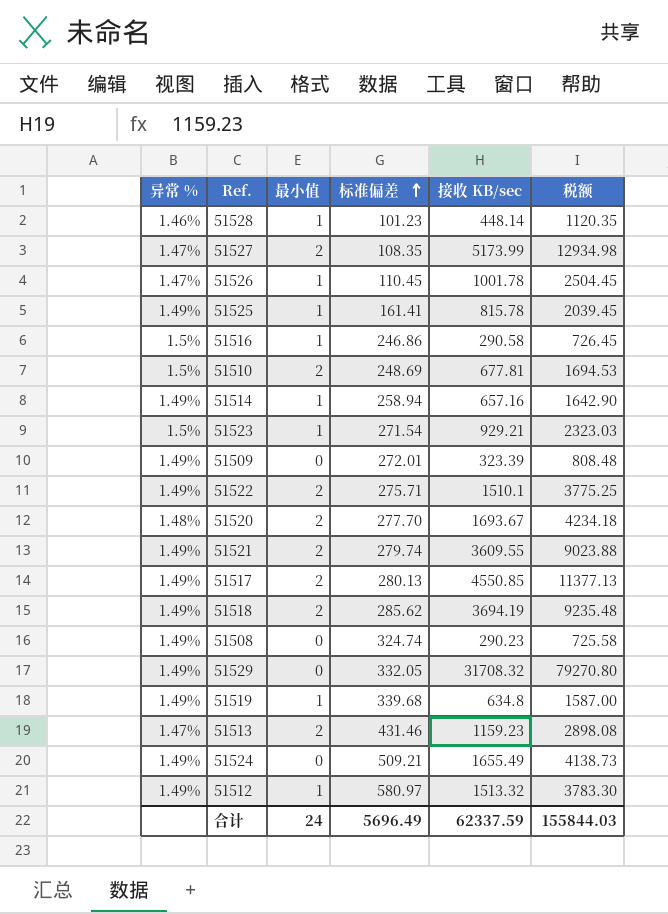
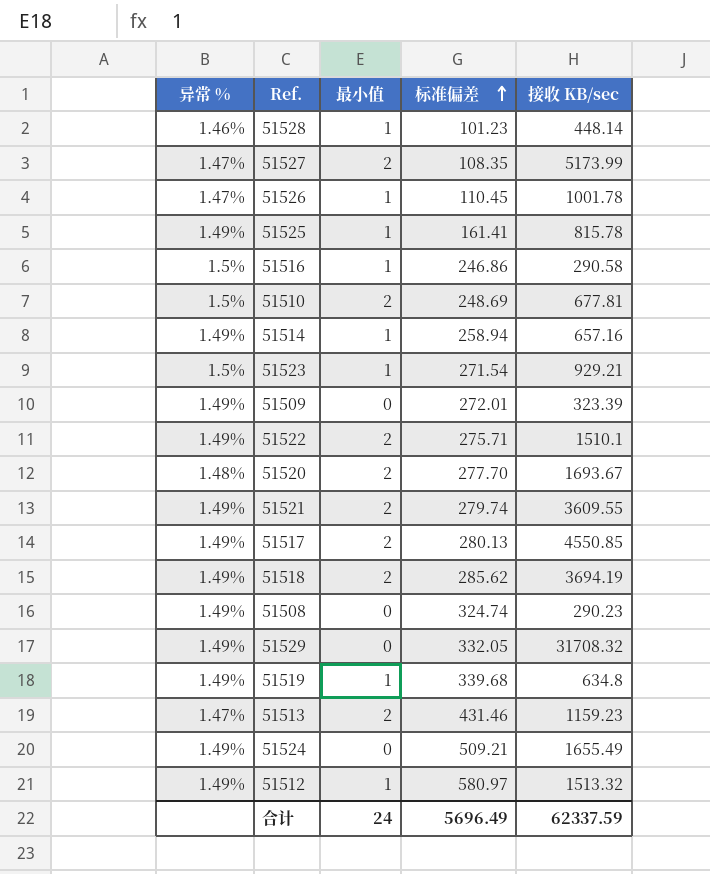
column 税额 | formula: [接收 KB/sec] * 2.5 -> none

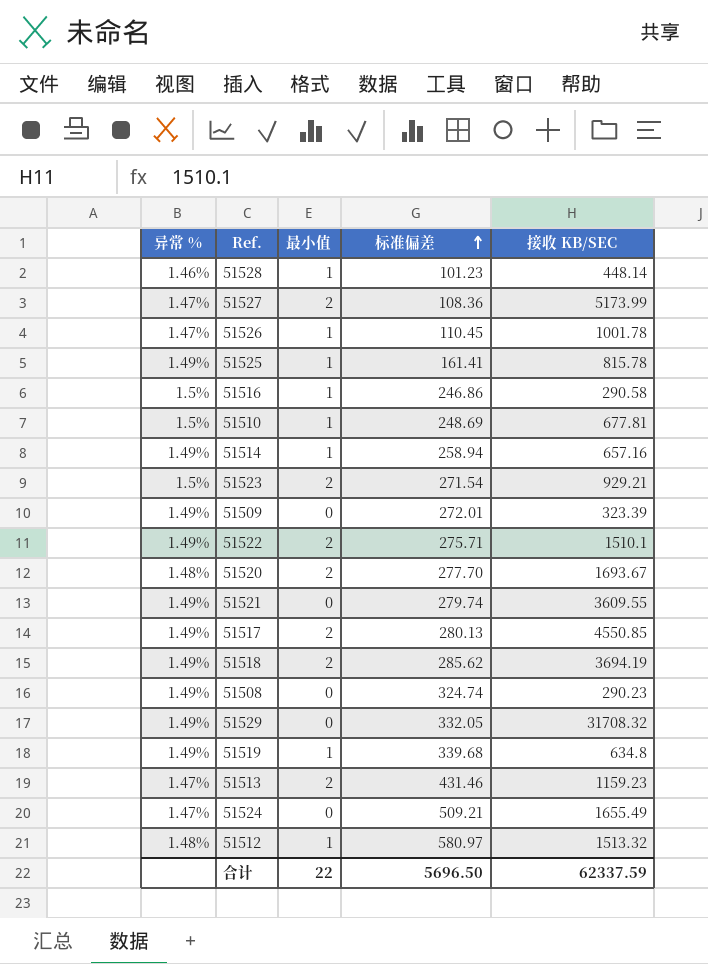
column name: 接收 KB/sec -> 接收 KB/SEC
51527 | 标准偏差: 108.35 -> 108.36
51510 | 最小值: 2 -> 1
51523 | 最小值: 1 -> 2
51521 | 最小值: 2 -> 0
51524 | 异常 %: 1.49% -> 1.47%
51512 | 异常 %: 1.49% -> 1.48%
合计 | 最小值: 24 -> 22
合计 | 标准偏差: 5696.49 -> 5696.50

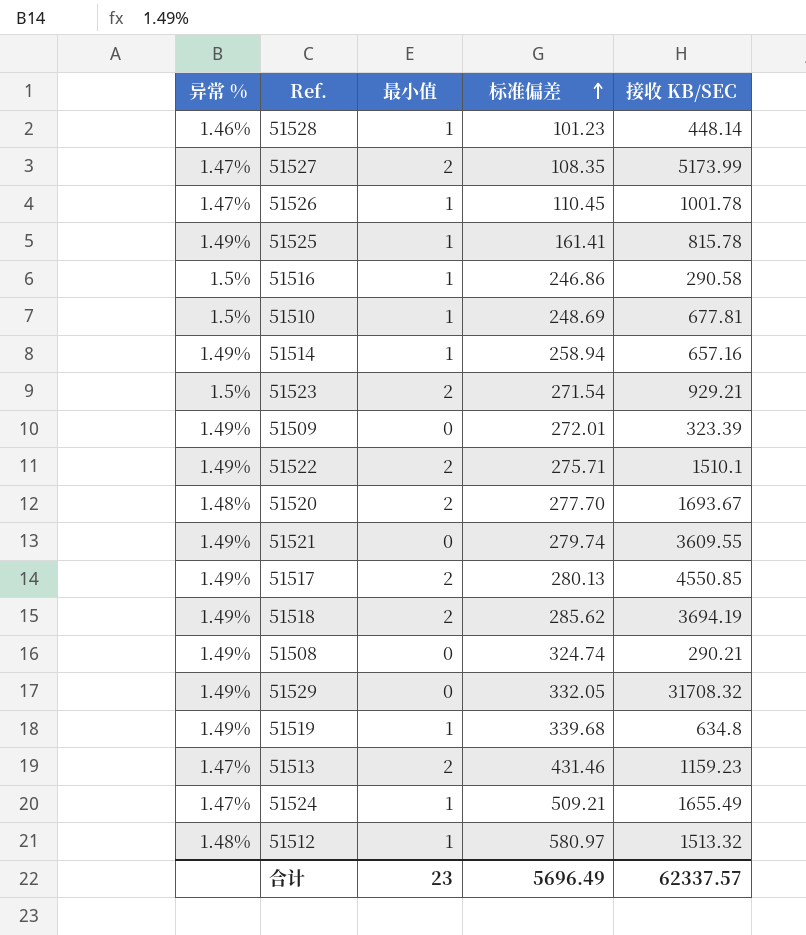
51527 | 标准偏差: 108.36 -> 108.35
51508 | 接收 KB/SEC: 290.23 -> 290.21
51524 | 最小值: 0 -> 1
合计 | 最小值: 22 -> 23
合计 | 标准偏差: 5696.50 -> 5696.49
合计 | 接收 KB/SEC: 62337.59 -> 62337.57

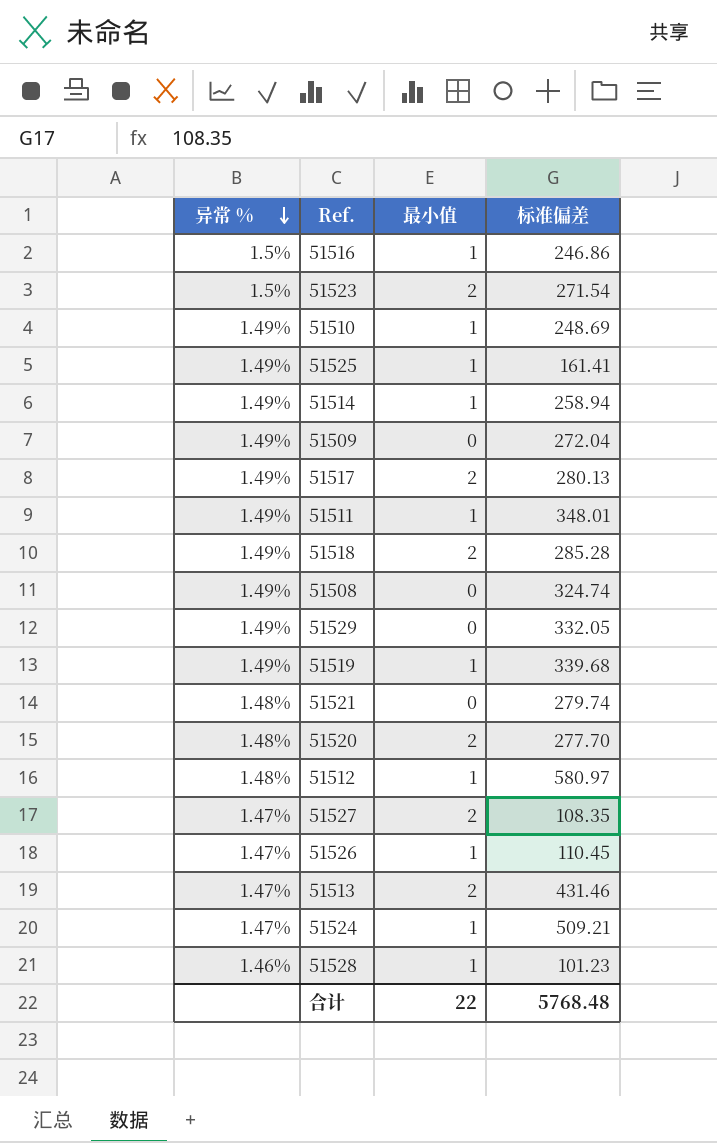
row order: 标准偏差 ascending -> 异常 % descending
column 接收 KB/SEC | position: 5 -> none
row 51522: 1.49% | 2 | 275.71 | 1510.1 -> none
51510 | 异常 %: 1.5% -> 1.49%
51509 | 标准偏差: 272.01 -> 272.04
row 51511: none -> 1.49% | 1 | 348.01
51518 | 标准偏差: 285.62 -> 285.28
51521 | 异常 %: 1.49% -> 1.48%
合计 | 最小值: 23 -> 22
合计 | 标准偏差: 5696.49 -> 5768.48

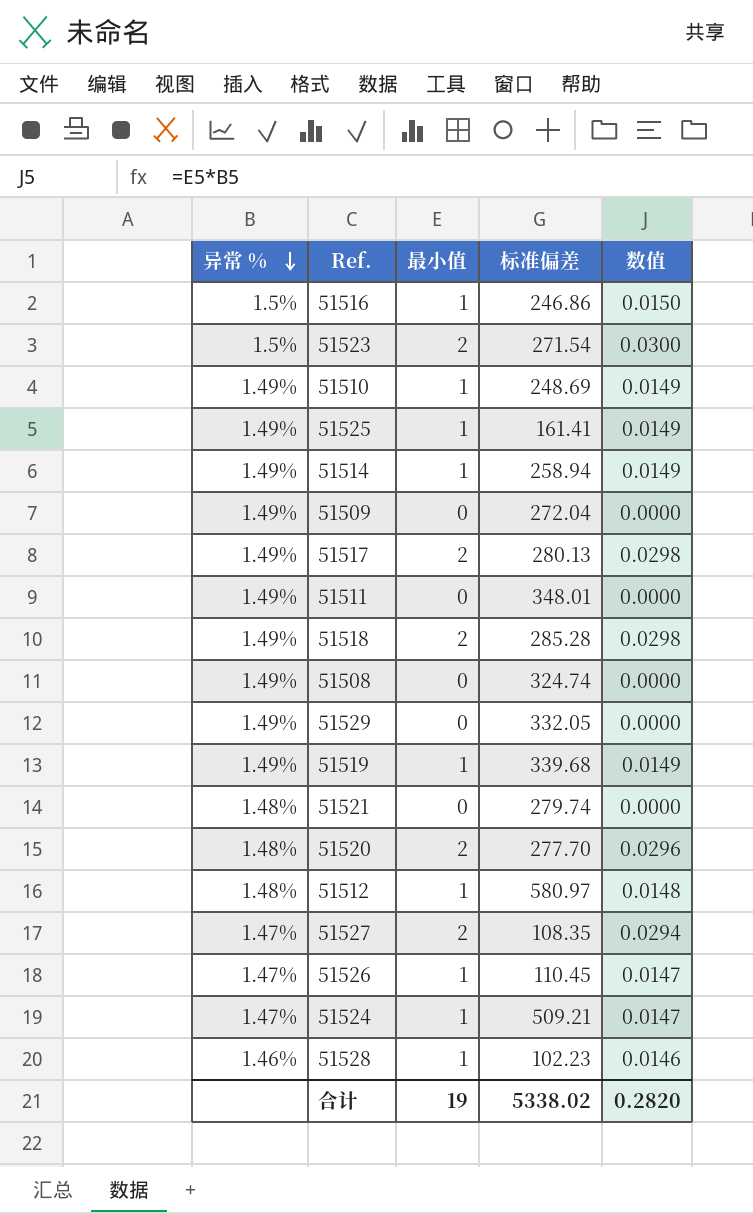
column 数值 | formula: none -> [异常 %] * [最小值]
row 51513: 1.47% | 2 | 431.46 -> none
51511 | 最小值: 1 -> 0
51528 | 标准偏差: 101.23 -> 102.23
合计 | 最小值: 22 -> 19
合计 | 标准偏差: 5768.48 -> 5338.02

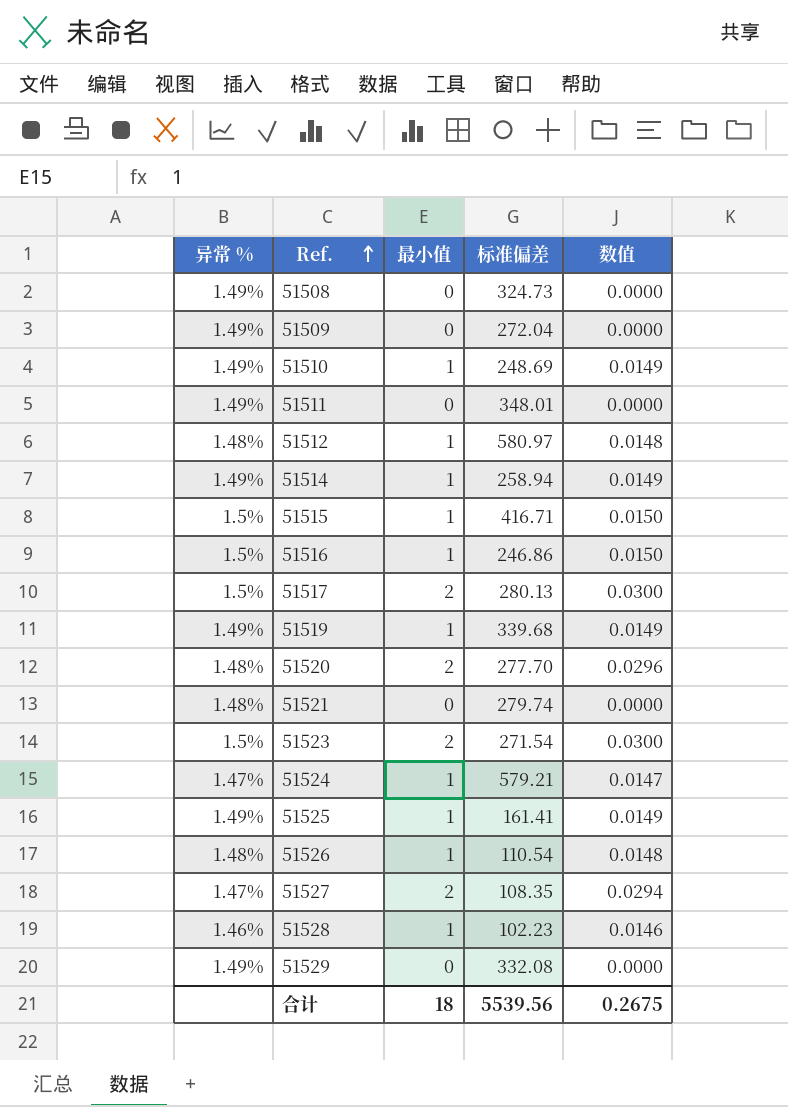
row order: 异常 % descending -> Ref. ascending
row 51518: 1.49% | 2 | 285.28 | 0.0298 -> none
51508 | 标准偏差: 324.74 -> 324.73
row 51515: none -> 1.5% | 1 | 416.71 | 0.0150
51517 | 异常 %: 1.49% -> 1.5%
51517 | 数值: 0.0298 -> 0.0300
51524 | 标准偏差: 509.21 -> 579.21
51526 | 异常 %: 1.47% -> 1.48%
51526 | 标准偏差: 110.45 -> 110.54
51526 | 数值: 0.0147 -> 0.0148
51529 | 标准偏差: 332.05 -> 332.08
合计 | 最小值: 19 -> 18
合计 | 标准偏差: 5338.02 -> 5539.56
合计 | 数值: 0.2820 -> 0.2675

